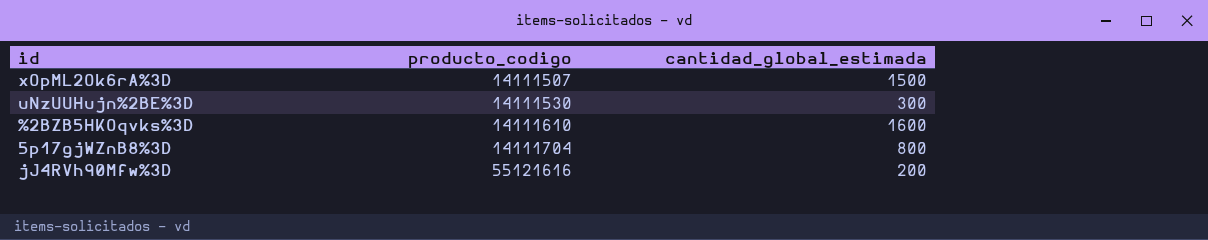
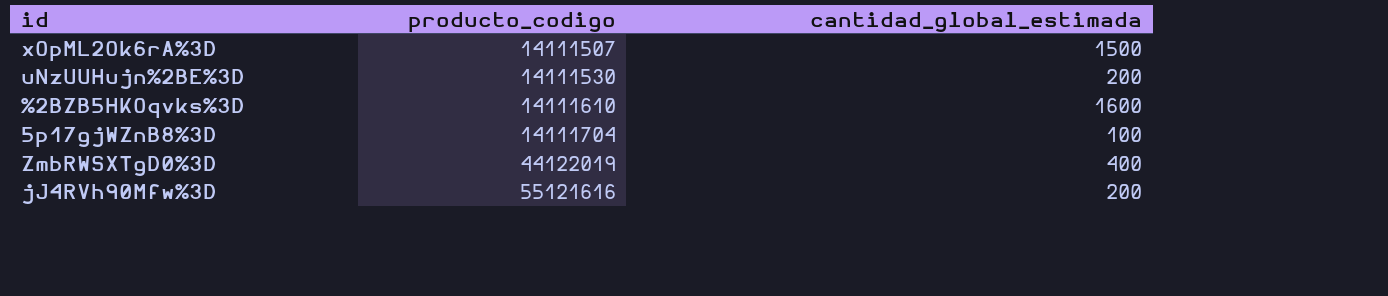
uNzUUHujn%2BE%3D | cantidad_global_estimada: 300 -> 200
5p17gjWZnB8%3D | cantidad_global_estimada: 800 -> 100
row ZmbRWSXTgD0%3D: none -> 44122019 | 400

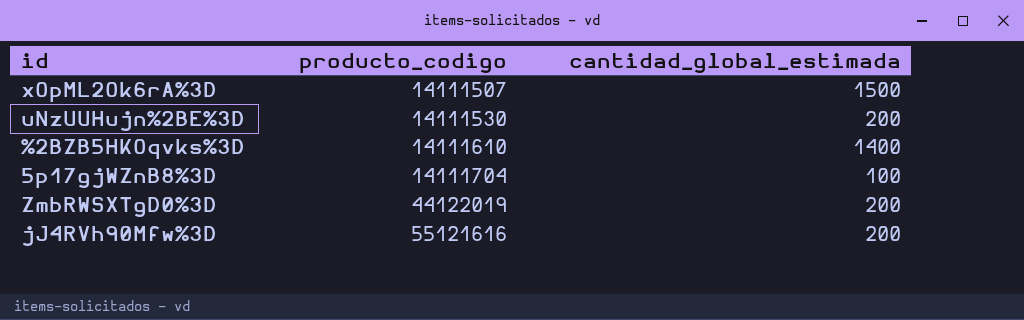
%2BZB5HKOqvks%3D | cantidad_global_estimada: 1600 -> 1400
ZmbRWSXTgD0%3D | cantidad_global_estimada: 400 -> 200

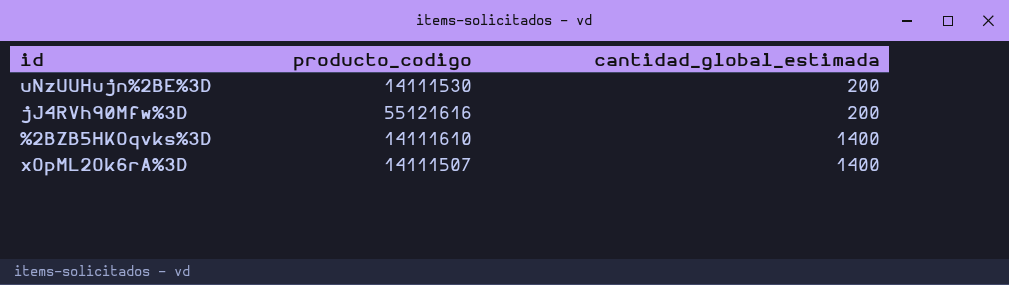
row order: producto_codigo ascending -> cantidad_global_estimada ascending
row 5p17gjWZnB8%3D: 14111704 | 100 -> none
row ZmbRWSXTgD0%3D: 44122019 | 200 -> none
xOpML2Ok6rA%3D | cantidad_global_estimada: 1500 -> 1400

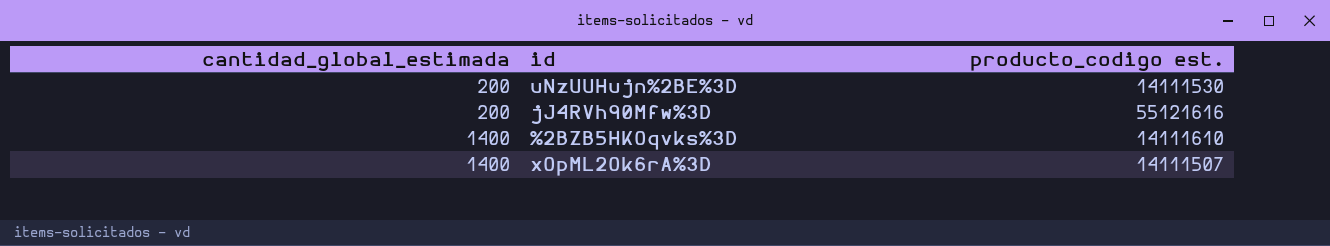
column cantidad_global_estimada | position: 3 -> 1
column name: producto_codigo -> producto_codigo est.

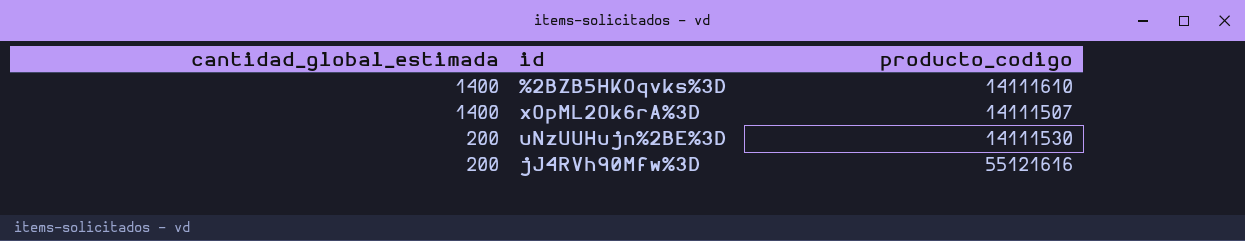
row order: cantidad_global_estimada ascending -> cantidad_global_estimada descending
column name: producto_codigo est. -> producto_codigo

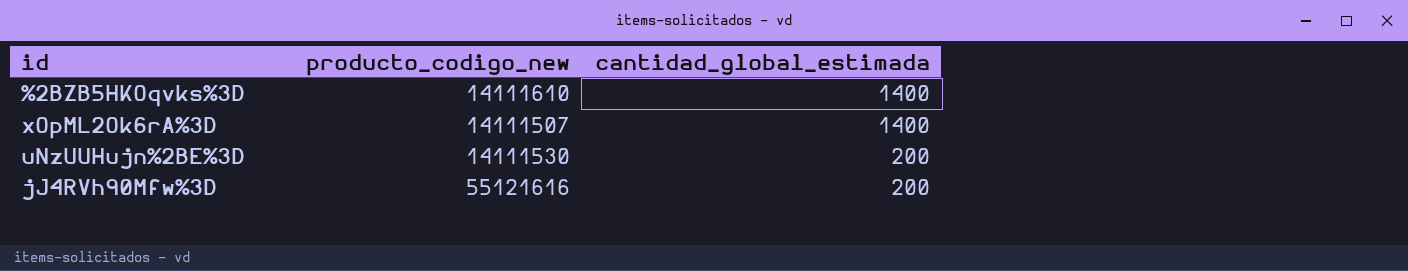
column name: producto_codigo -> producto_codigo_new
column cantidad_global_estimada | position: 1 -> 3

